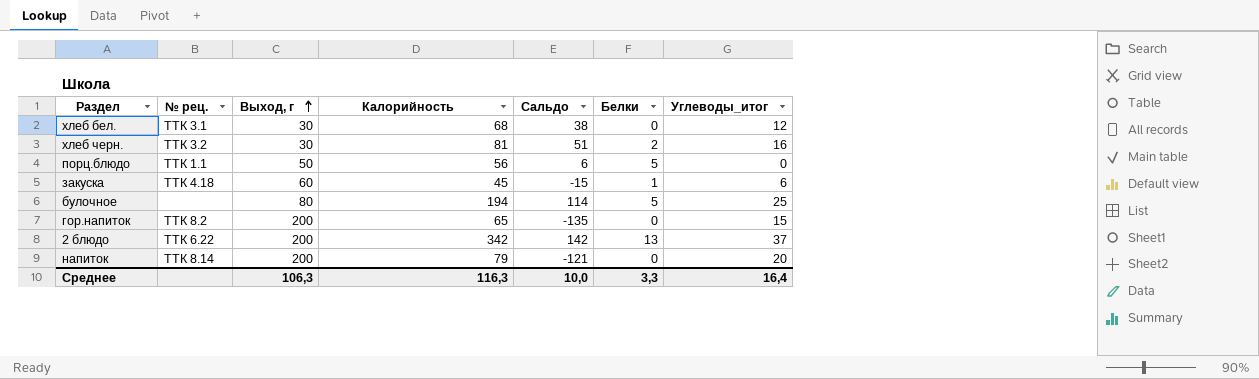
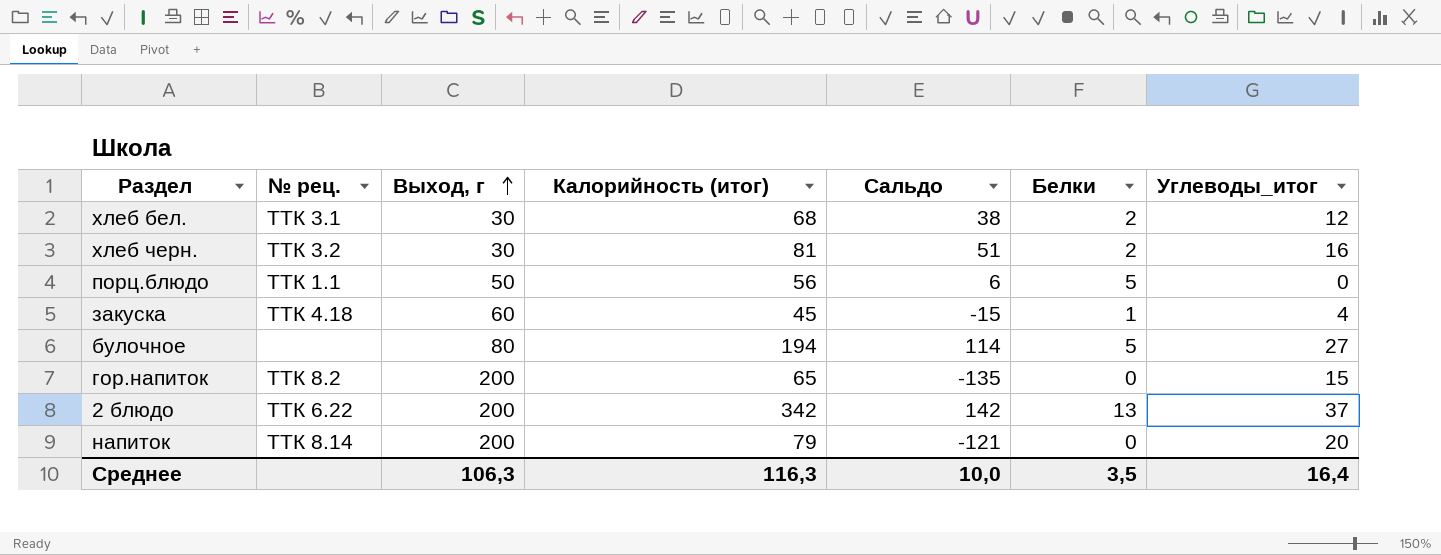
column name: Калорийность -> Калорийность (итог)
хлеб бел. | Белки: 0 -> 2
закуска | Углеводы_итог: 6 -> 4
булочное | Углеводы_итог: 25 -> 27
Среднее | Белки: 3,3 -> 3,5

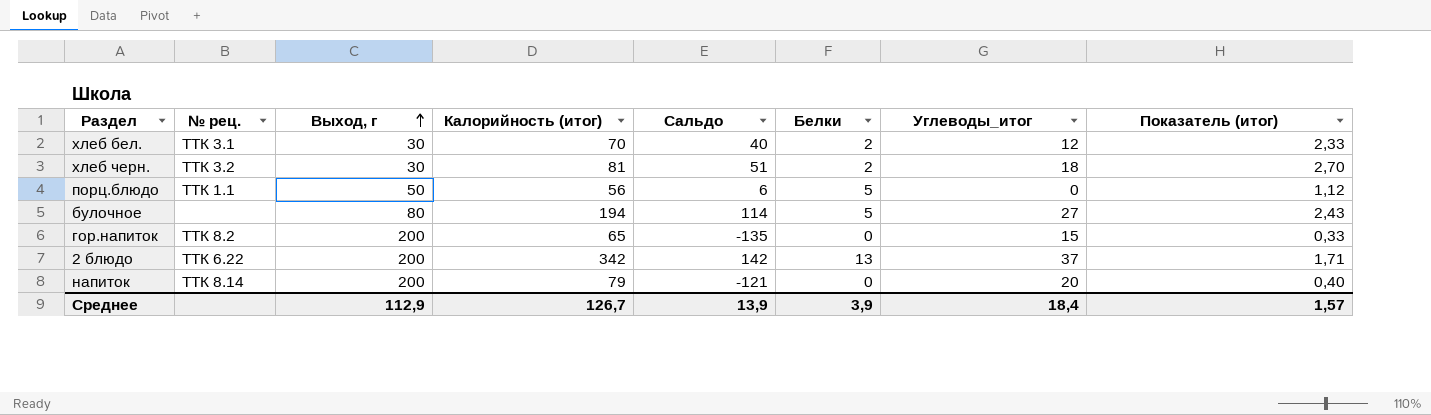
column Показатель (итог) | formula: none -> [Калорийность (итог)] / [Выход, г]
row закуска: ТТК 4.18 | 60 | 45 | -15 | 1 | 4 -> none
хлеб бел. | Калорийность (итог): 68 -> 70
хлеб бел. | Сальдо: 38 -> 40
хлеб черн. | Углеводы_итог: 16 -> 18
Среднее | Выход, г: 106,3 -> 112,9
Среднее | Калорийность (итог): 116,3 -> 126,7
Среднее | Сальдо: 10,0 -> 13,9
Среднее | Белки: 3,5 -> 3,9
Среднее | Углеводы_итог: 16,4 -> 18,4

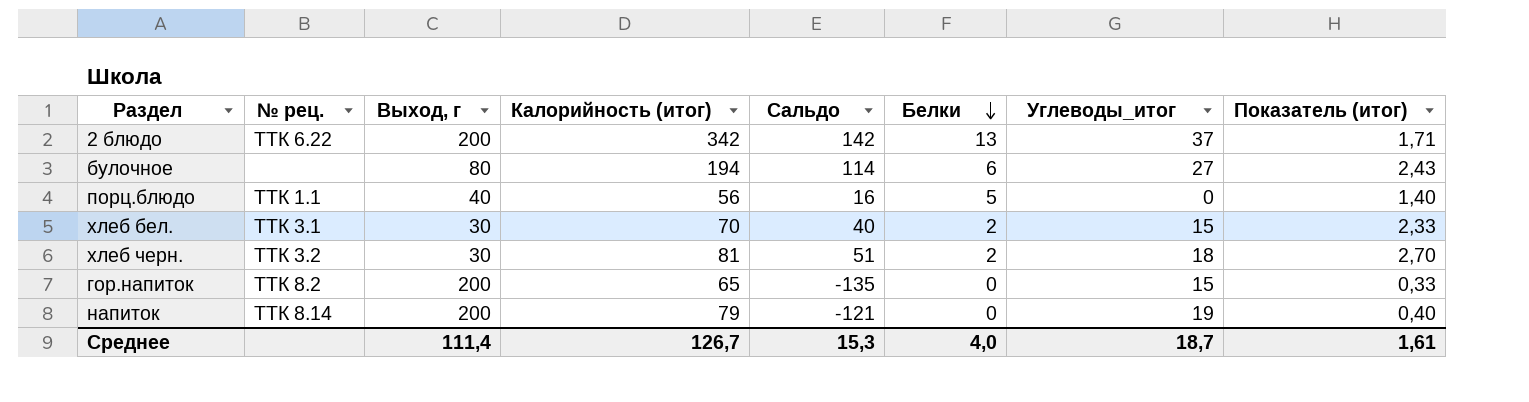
row order: Выход, г ascending -> Белки descending
булочное | Белки: 5 -> 6
порц.блюдо | Выход, г: 50 -> 40
порц.блюдо | Сальдо: 6 -> 16
порц.блюдо | Показатель (итог): 1,12 -> 1,40
хлеб бел. | Углеводы_итог: 12 -> 15
напиток | Углеводы_итог: 20 -> 19
Среднее | Выход, г: 112,9 -> 111,4
Среднее | Сальдо: 13,9 -> 15,3
Среднее | Белки: 3,9 -> 4,0
Среднее | Углеводы_итог: 18,4 -> 18,7
Среднее | Показатель (итог): 1,57 -> 1,61

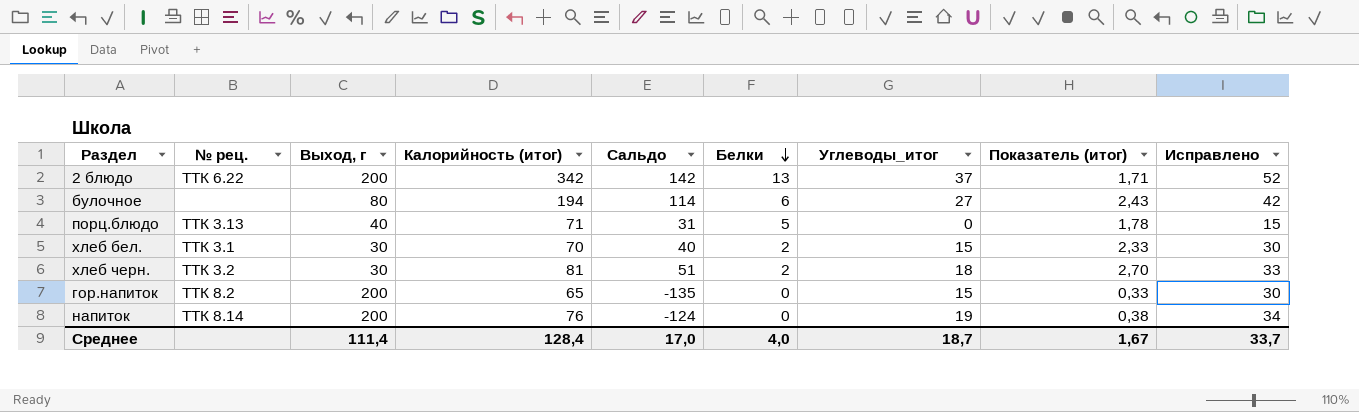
column Исправлено | formula: none -> [Углеводы_итог] + 15
порц.блюдо | № рец.: ТТК 1.1 -> ТТК 3.13
порц.блюдо | Калорийность (итог): 56 -> 71
порц.блюдо | Сальдо: 16 -> 31
порц.блюдо | Показатель (итог): 1,40 -> 1,78
напиток | Калорийность (итог): 79 -> 76
напиток | Сальдо: -121 -> -124
напиток | Показатель (итог): 0,40 -> 0,38
Среднее | Калорийность (итог): 126,7 -> 128,4
Среднее | Сальдо: 15,3 -> 17,0
Среднее | Показатель (итог): 1,61 -> 1,67

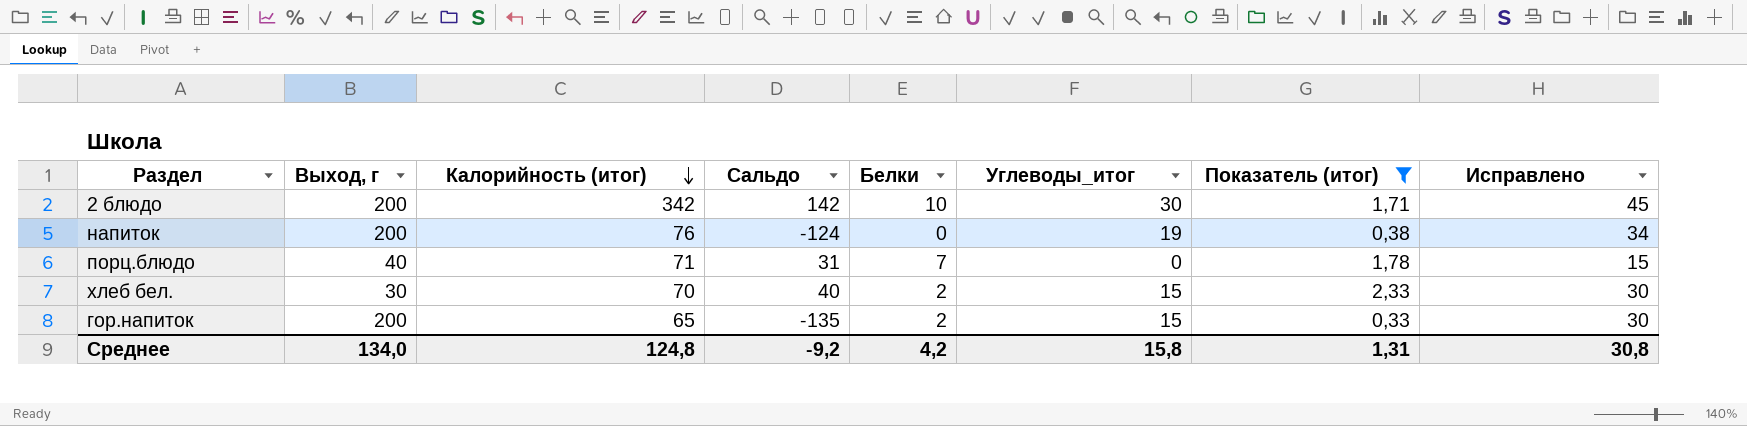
filter: none -> Показатель (итог) <= 2,33
row order: Белки descending -> Калорийность (итог) descending
column № рец. | position: 2 -> none
2 блюдо | Белки: 13 -> 10
2 блюдо | Углеводы_итог: 37 -> 30
2 блюдо | Исправлено: 52 -> 45
порц.блюдо | Белки: 5 -> 7
гор.напиток | Белки: 0 -> 2
Среднее | Выход, г: 111,4 -> 134,0
Среднее | Калорийность (итог): 128,4 -> 124,8
Среднее | Сальдо: 17,0 -> -9,2
Среднее | Белки: 4,0 -> 4,2
Среднее | Углеводы_итог: 18,7 -> 15,8
Среднее | Показатель (итог): 1,67 -> 1,31
Среднее | Исправлено: 33,7 -> 30,8

